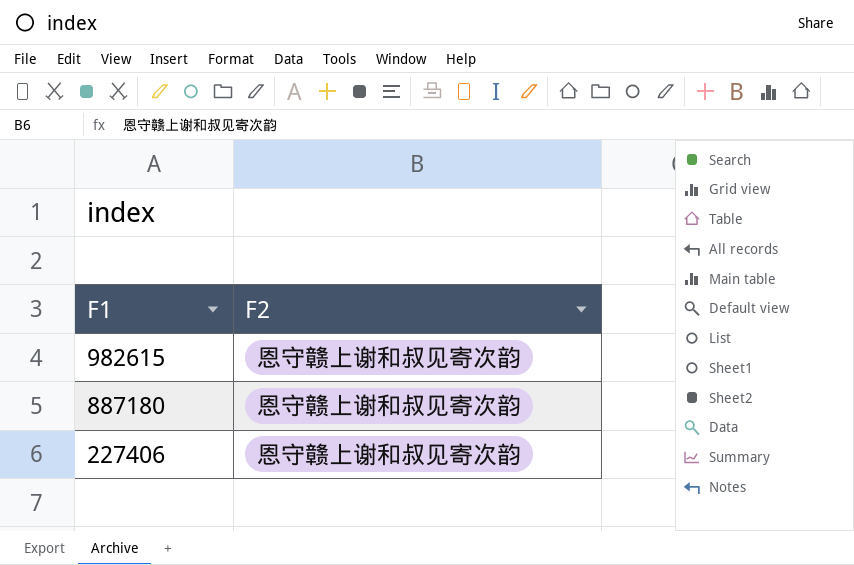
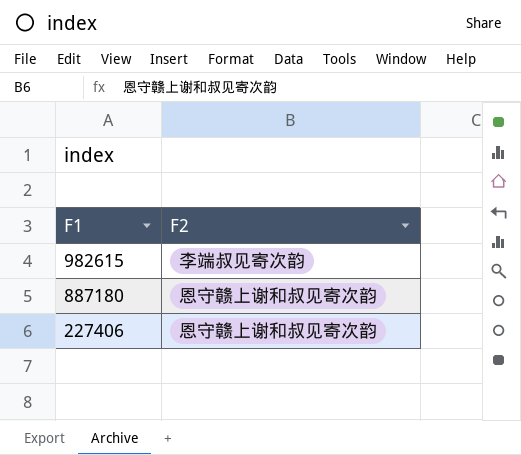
982615 | F2: 恩守赣上谢和叔见寄次韵 -> 李端叔见寄次韵

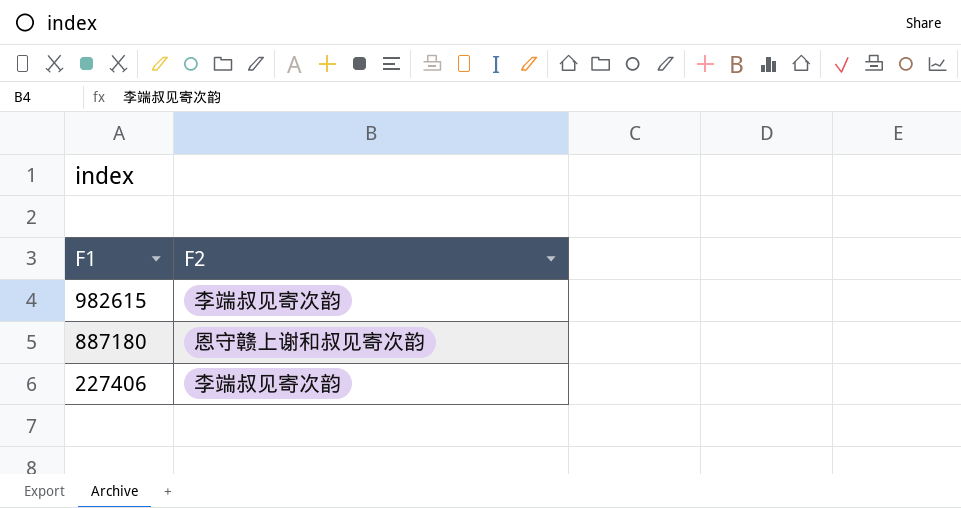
227406 | F2: 恩守赣上谢和叔见寄次韵 -> 李端叔见寄次韵

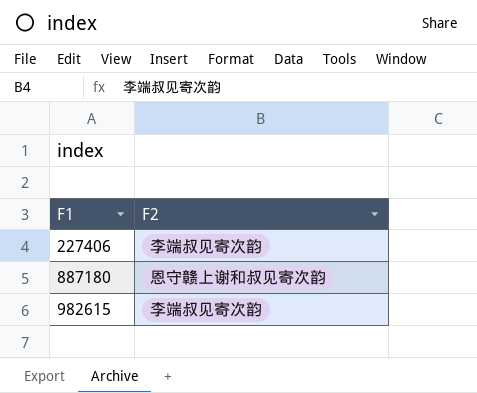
row order: F1 descending -> F1 ascending

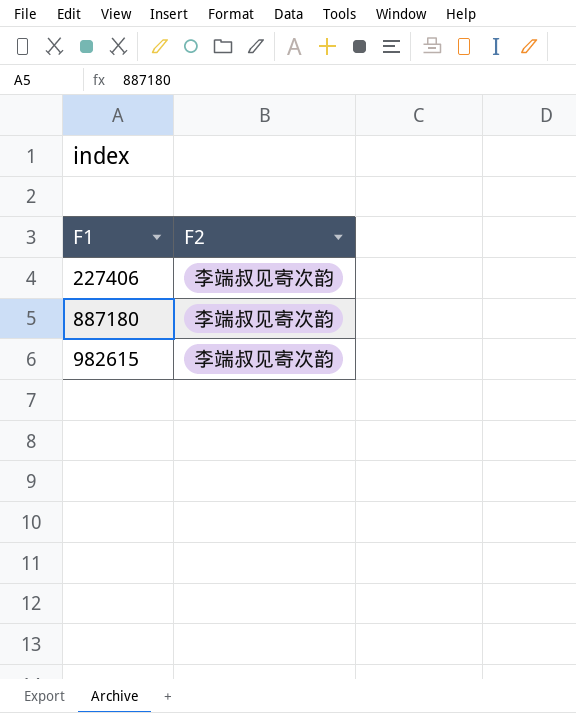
887180 | F2: 恩守赣上谢和叔见寄次韵 -> 李端叔见寄次韵

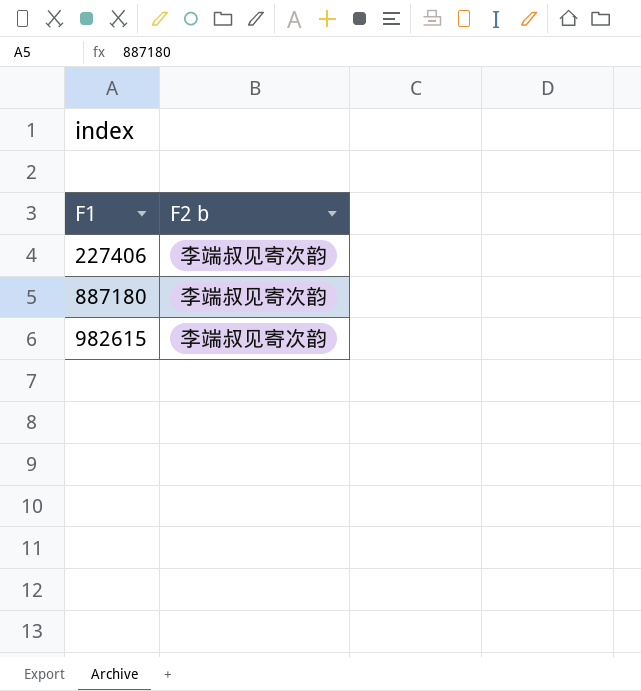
column name: F2 -> F2 b

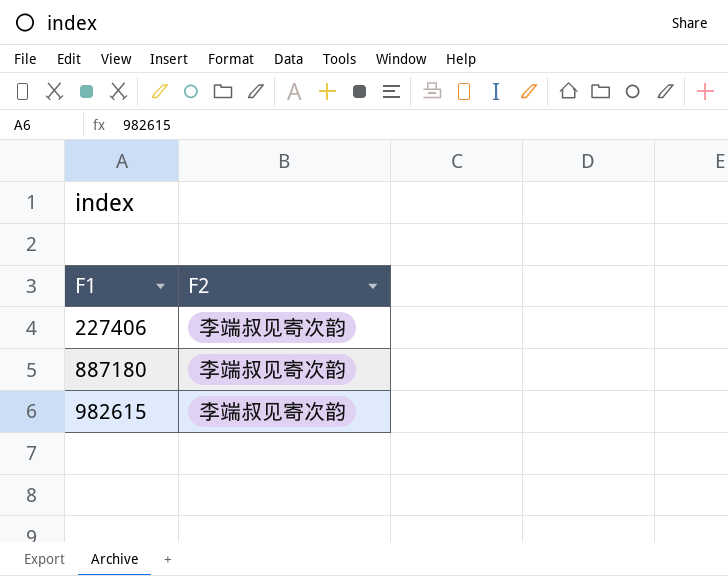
column name: F2 b -> F2

